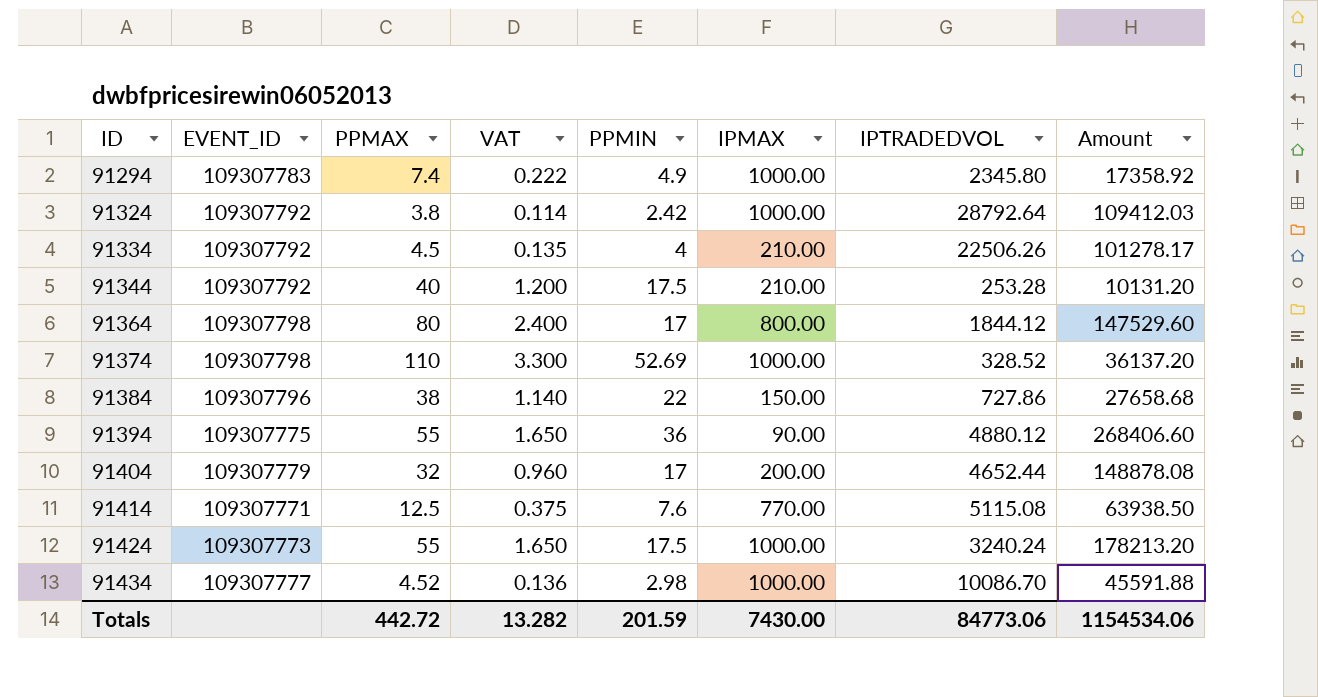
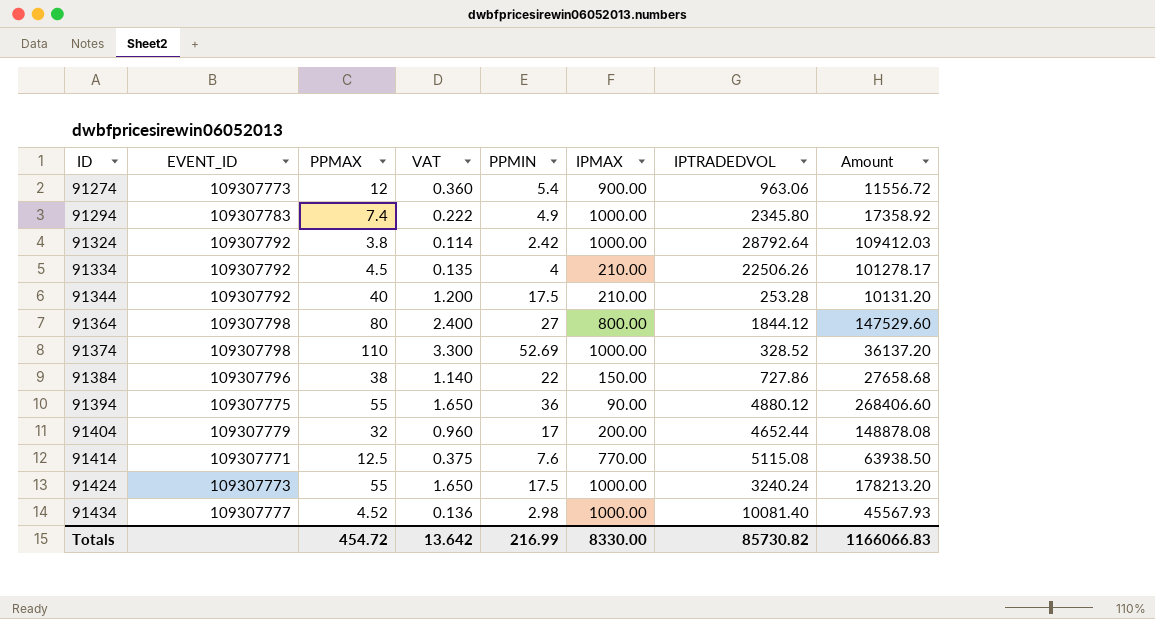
row 91274: none -> 109307773 | 12 | 0.360 | 5.4 | 900.00 | 963.06 | 11556.72
91364 | PPMIN: 17 -> 27
91434 | IPTRADEDVOL: 10086.70 -> 10081.40
91434 | Amount: 45591.88 -> 45567.93
Totals | PPMAX: 442.72 -> 454.72
Totals | VAT: 13.282 -> 13.642
Totals | PPMIN: 201.59 -> 216.99
Totals | IPMAX: 7430.00 -> 8330.00
Totals | IPTRADEDVOL: 84773.06 -> 85730.82
Totals | Amount: 1154534.06 -> 1166066.83

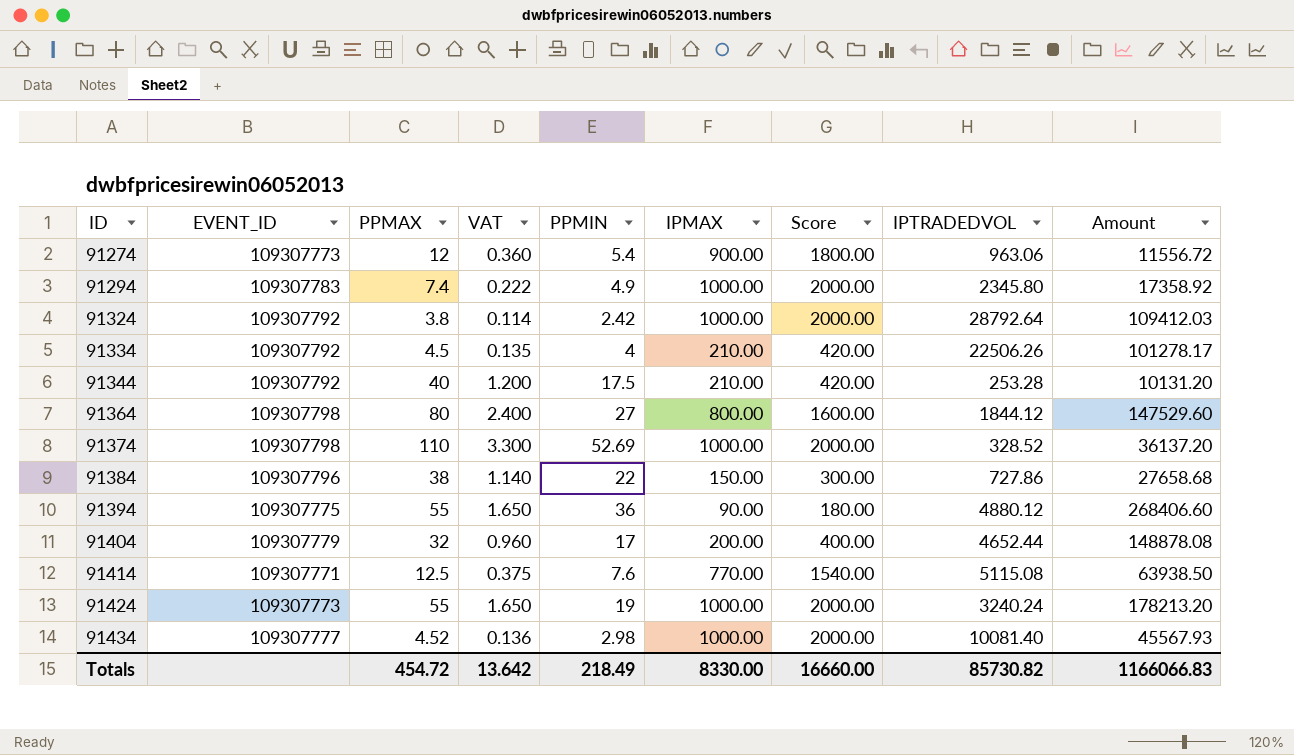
column Score | formula: none -> [IPMAX] * 2
91424 | PPMIN: 17.5 -> 19
Totals | PPMIN: 216.99 -> 218.49

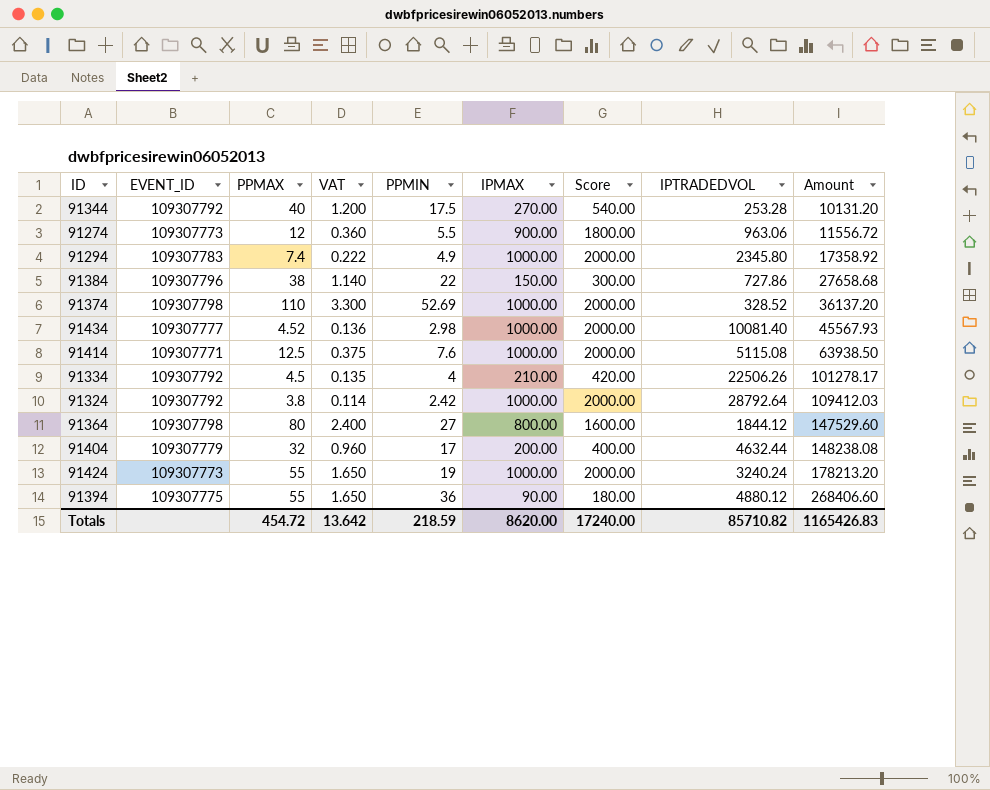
row order: ID ascending -> Amount ascending
91344 | IPMAX: 210.00 -> 270.00
91344 | Score: 420.00 -> 540.00
91274 | PPMIN: 5.4 -> 5.5
91414 | IPMAX: 770.00 -> 1000.00
91414 | Score: 1540.00 -> 2000.00
91404 | IPTRADEDVOL: 4652.44 -> 4632.44
91404 | Amount: 148878.08 -> 148238.08
Totals | PPMIN: 218.49 -> 218.59
Totals | IPMAX: 8330.00 -> 8620.00
Totals | Score: 16660.00 -> 17240.00
Totals | IPTRADEDVOL: 85730.82 -> 85710.82
Totals | Amount: 1166066.83 -> 1165426.83

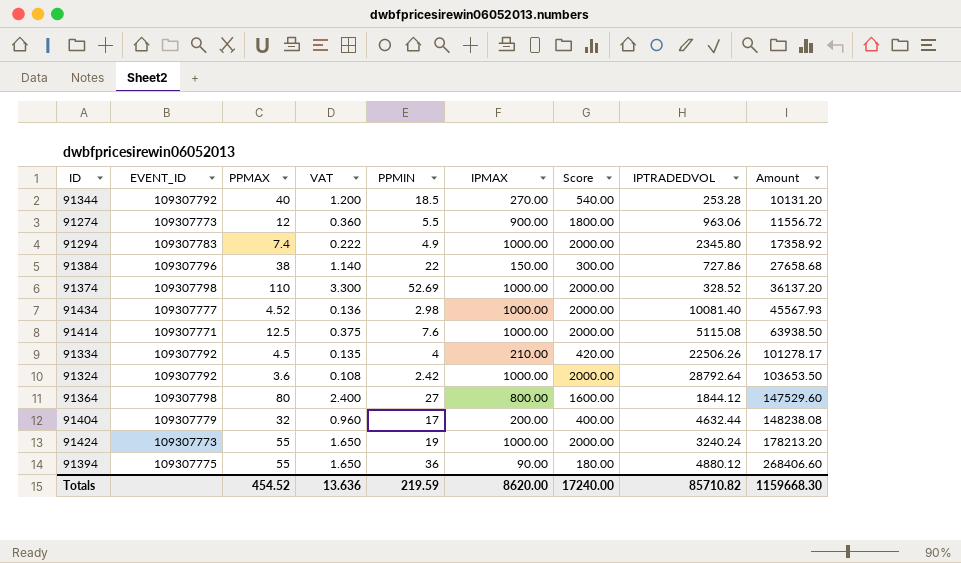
91344 | PPMIN: 17.5 -> 18.5
91324 | PPMAX: 3.8 -> 3.6
91324 | VAT: 0.114 -> 0.108
91324 | Amount: 109412.03 -> 103653.50
Totals | PPMAX: 454.72 -> 454.52
Totals | VAT: 13.642 -> 13.636
Totals | PPMIN: 218.59 -> 219.59
Totals | Amount: 1165426.83 -> 1159668.30

